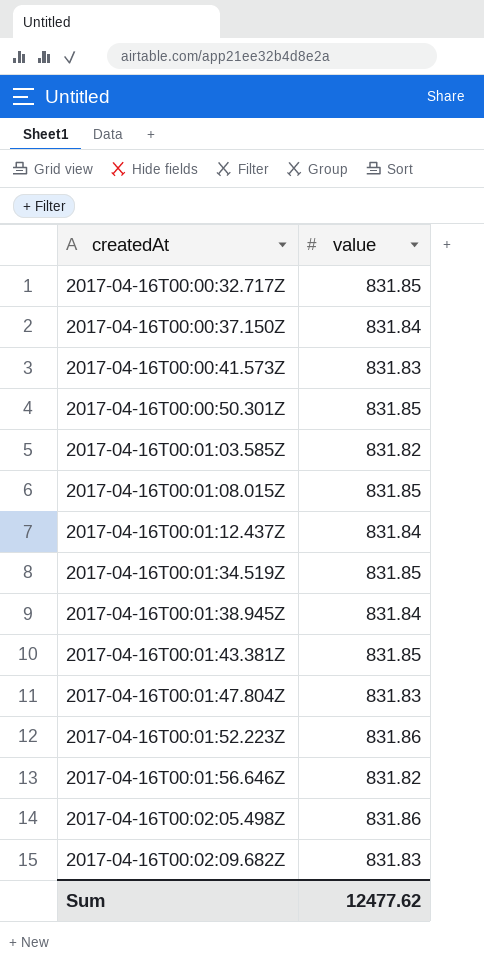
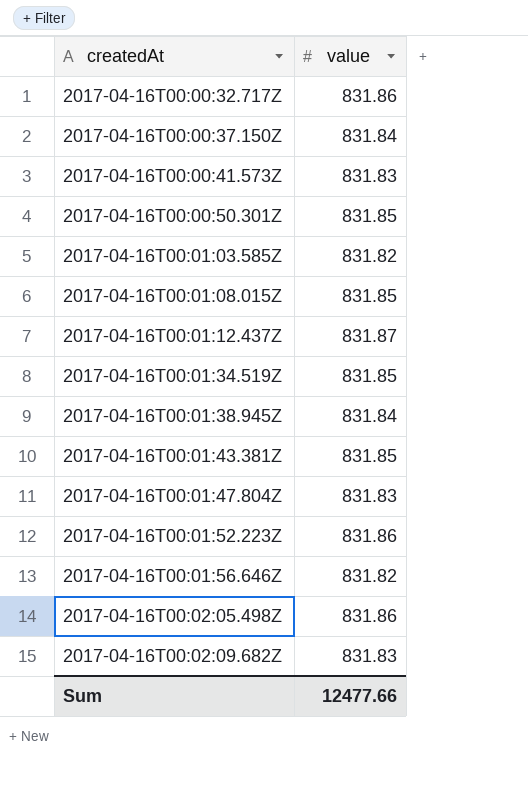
2017-04-16T00:00:32.717Z | value: 831.85 -> 831.86
2017-04-16T00:01:12.437Z | value: 831.84 -> 831.87
Sum | value: 12477.62 -> 12477.66

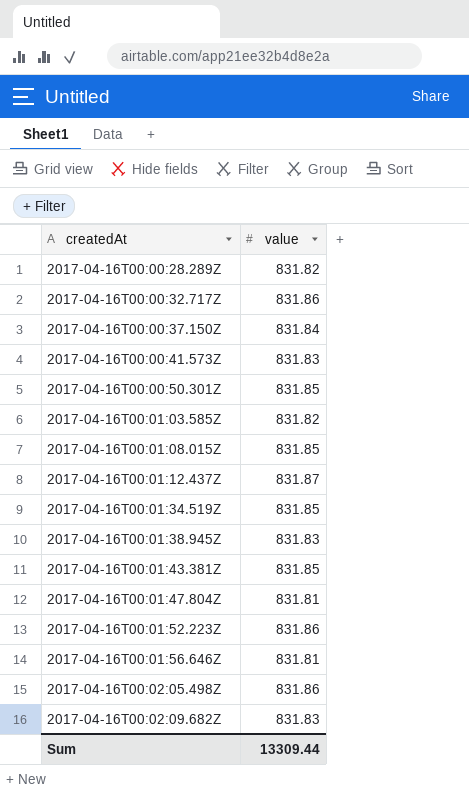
row 2017-04-16T00:00:28.289Z: none -> 831.82
2017-04-16T00:01:38.945Z | value: 831.84 -> 831.83
2017-04-16T00:01:47.804Z | value: 831.83 -> 831.81
2017-04-16T00:01:56.646Z | value: 831.82 -> 831.81
Sum | value: 12477.66 -> 13309.44

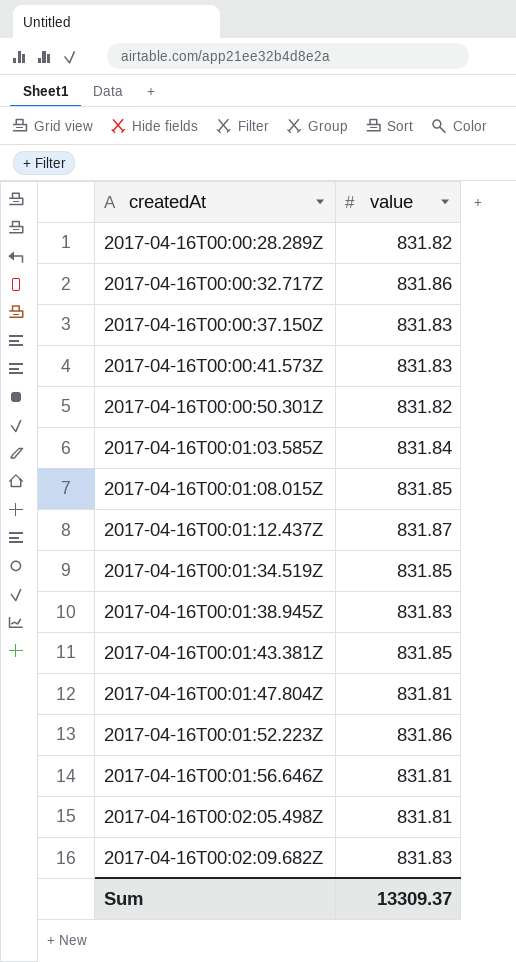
2017-04-16T00:00:37.150Z | value: 831.84 -> 831.83
2017-04-16T00:00:50.301Z | value: 831.85 -> 831.82
2017-04-16T00:01:03.585Z | value: 831.82 -> 831.84
2017-04-16T00:02:05.498Z | value: 831.86 -> 831.81
Sum | value: 13309.44 -> 13309.37

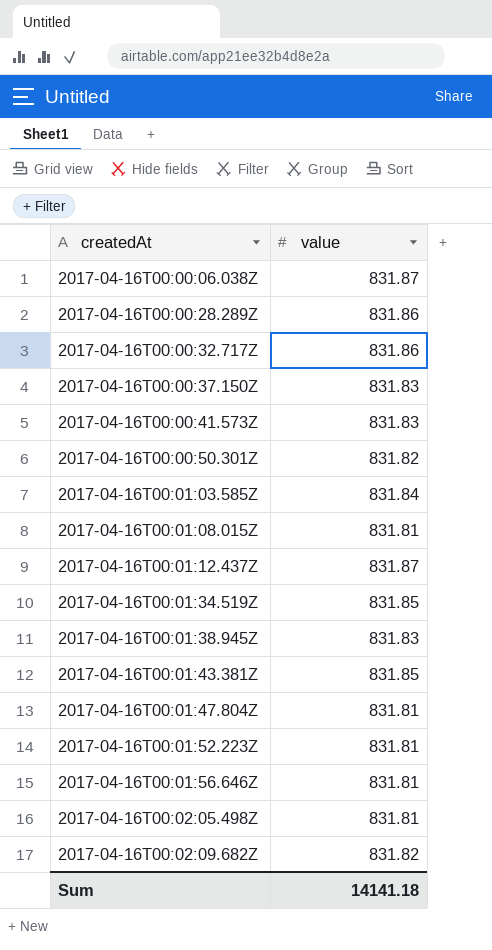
row 2017-04-16T00:00:06.038Z: none -> 831.87
2017-04-16T00:00:28.289Z | value: 831.82 -> 831.86
2017-04-16T00:01:08.015Z | value: 831.85 -> 831.81
2017-04-16T00:01:52.223Z | value: 831.86 -> 831.81
2017-04-16T00:02:09.682Z | value: 831.83 -> 831.82
Sum | value: 13309.37 -> 14141.18

